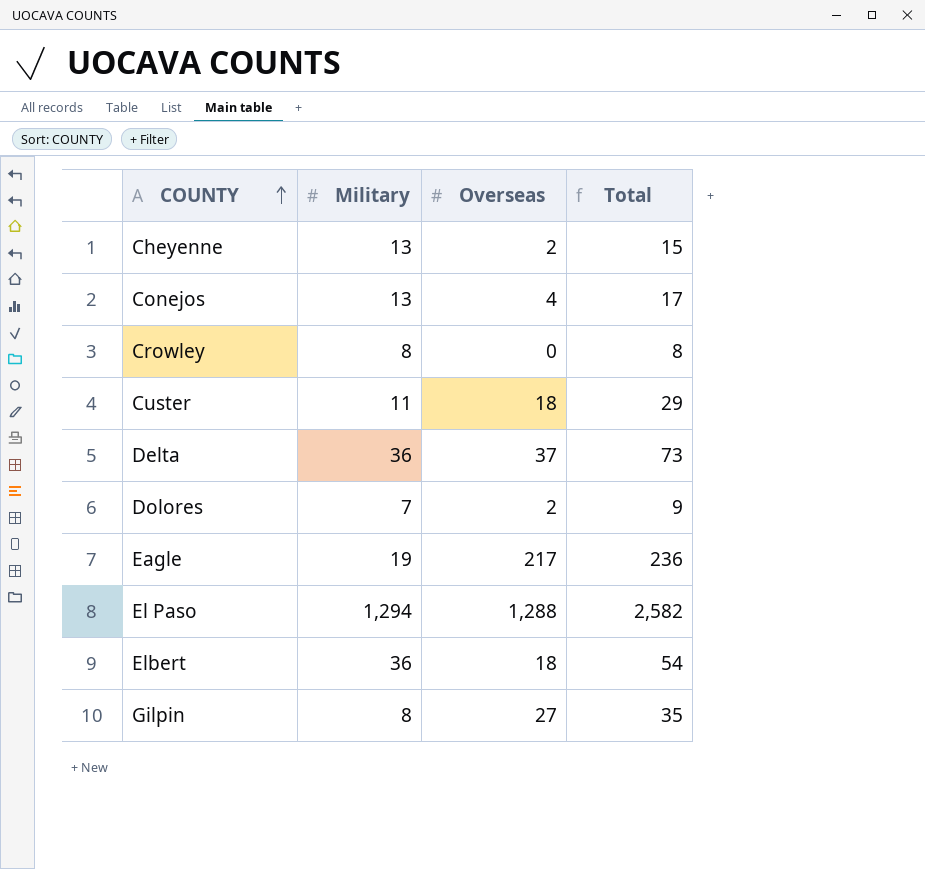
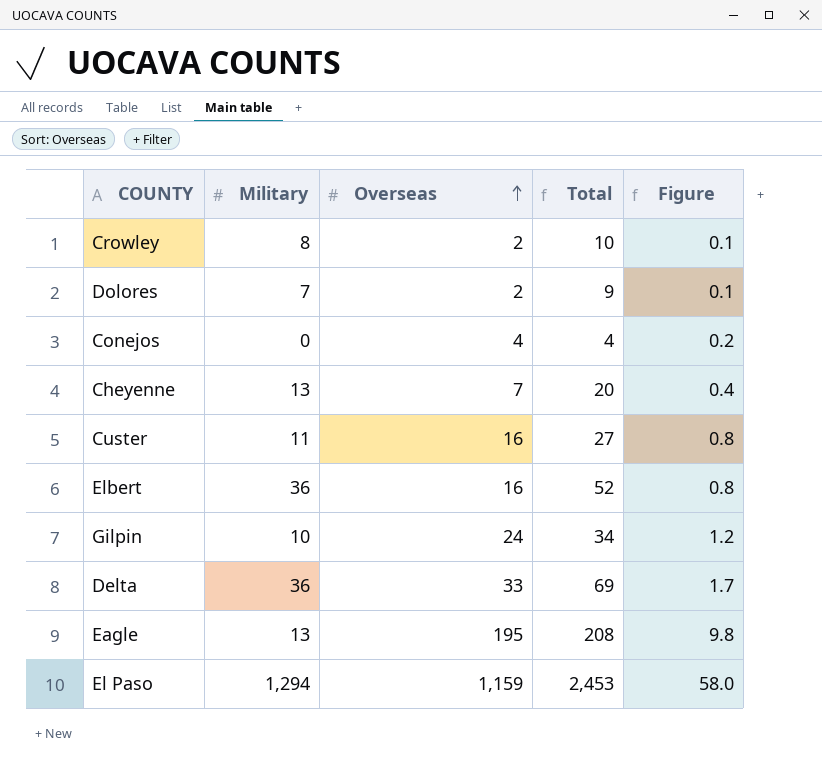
row order: COUNTY ascending -> Overseas ascending
column Figure | formula: none -> [Overseas] * 0.05
Crowley | Overseas: 0 -> 2
Crowley | Total: 8 -> 10
Conejos | Military: 13 -> 0
Conejos | Total: 17 -> 4
Cheyenne | Overseas: 2 -> 7
Cheyenne | Total: 15 -> 20
Custer | Overseas: 18 -> 16
Custer | Total: 29 -> 27
Elbert | Overseas: 18 -> 16
Elbert | Total: 54 -> 52
Gilpin | Military: 8 -> 10
Gilpin | Overseas: 27 -> 24
Gilpin | Total: 35 -> 34
Delta | Overseas: 37 -> 33
Delta | Total: 73 -> 69
Eagle | Military: 19 -> 13
Eagle | Overseas: 217 -> 195
Eagle | Total: 236 -> 208
El Paso | Overseas: 1,288 -> 1,159
El Paso | Total: 2,582 -> 2,453

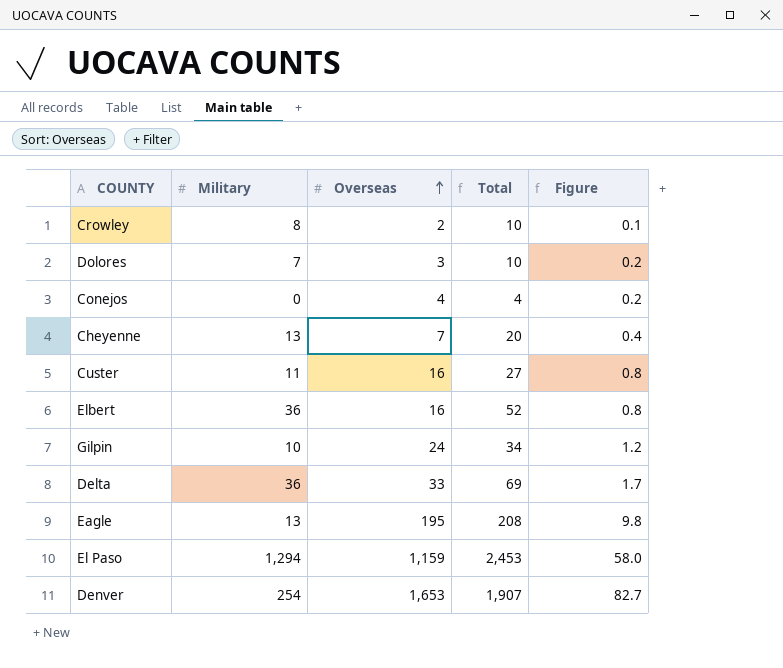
Dolores | Overseas: 2 -> 3
Dolores | Total: 9 -> 10
Dolores | Figure: 0.1 -> 0.2
row Denver: none -> 254 | 1,653 | 1,907 | 82.7

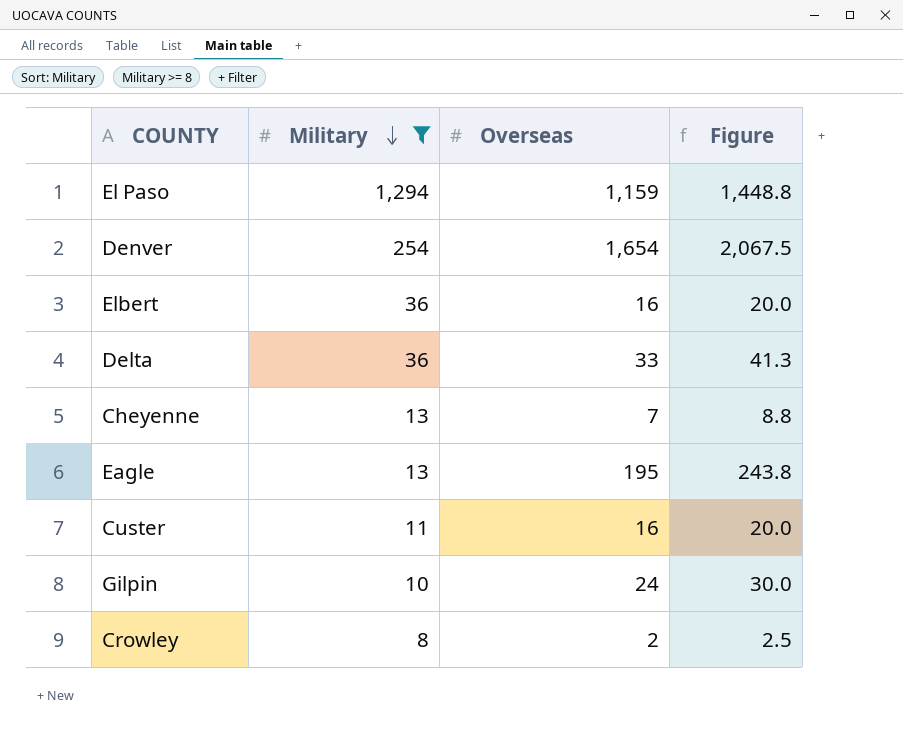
filter: none -> Military >= 8
row order: Overseas ascending -> Military descending
column Total | formula: [Military] + [Overseas] -> none
column Figure | formula: [Overseas] * 0.05 -> [Overseas] * 1.25
Denver | Overseas: 1,653 -> 1,654

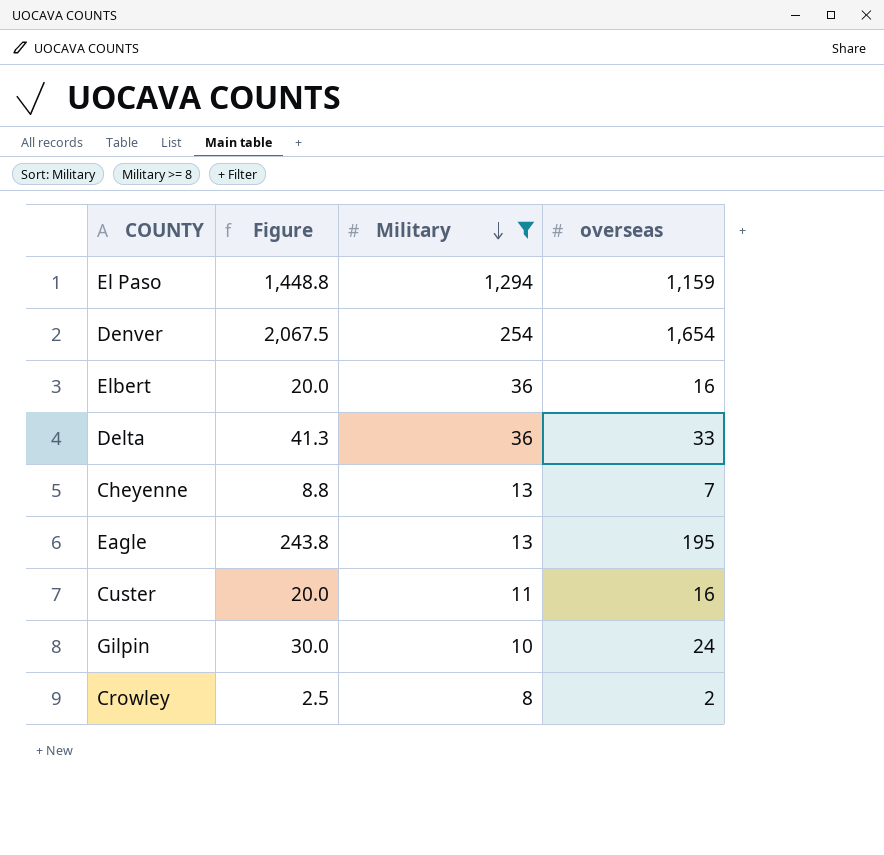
column Figure | position: 4 -> 2
column name: Overseas -> overseas

